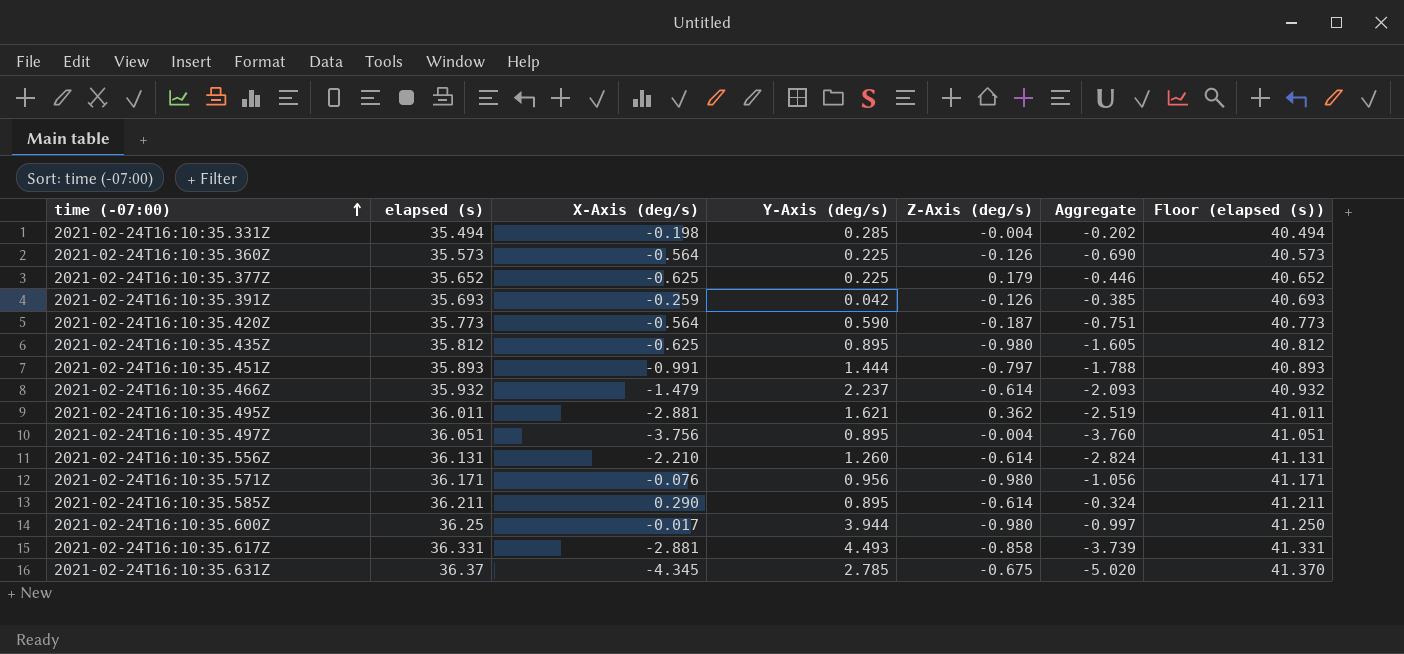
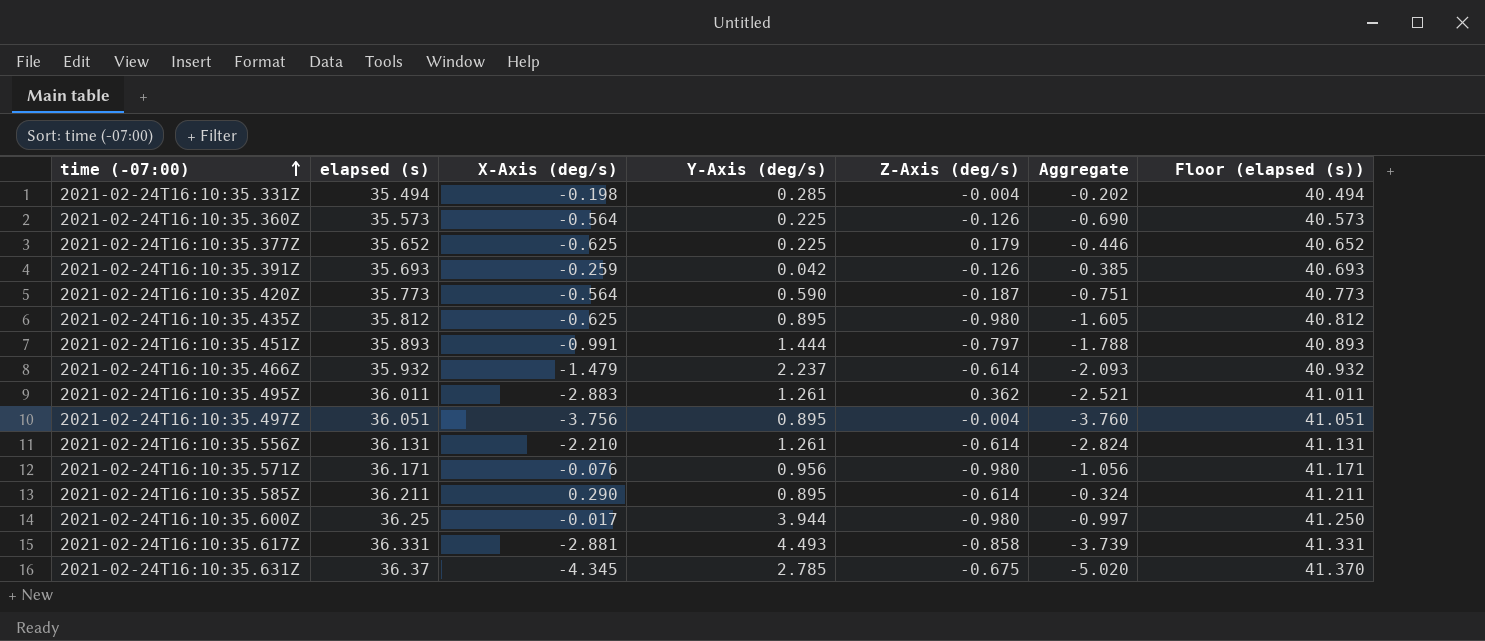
2021-02-24T16:10:35.495Z | X-Axis (deg/s): -2.881 -> -2.883
2021-02-24T16:10:35.495Z | Y-Axis (deg/s): 1.621 -> 1.261
2021-02-24T16:10:35.495Z | Aggregate: -2.519 -> -2.521
2021-02-24T16:10:35.556Z | Y-Axis (deg/s): 1.260 -> 1.261

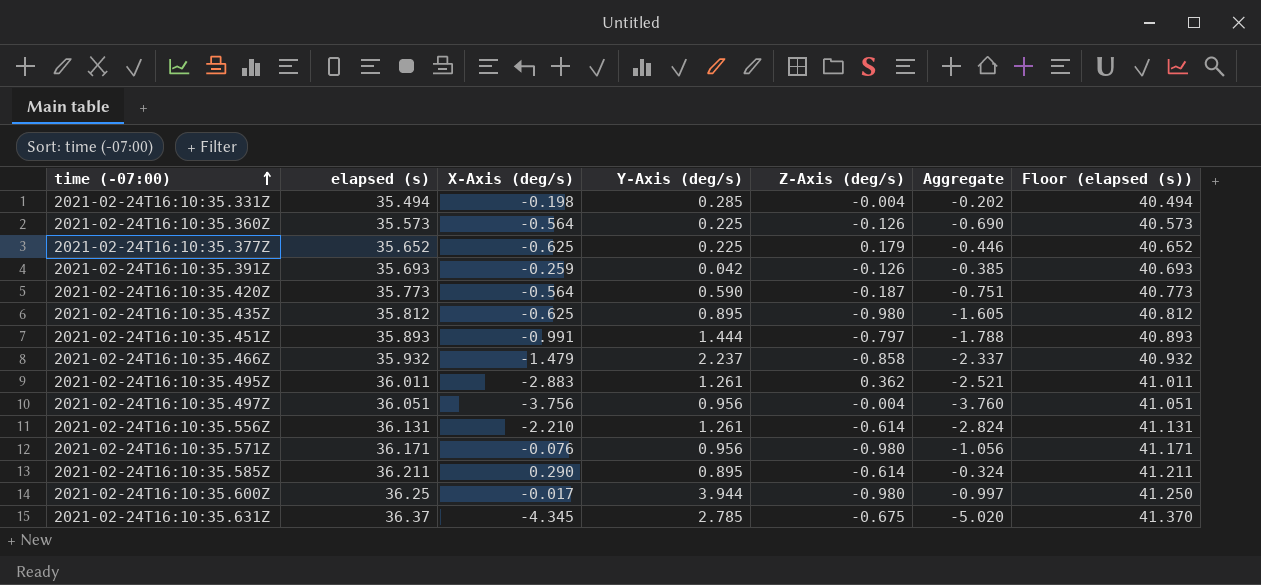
row 2021-02-24T16:10:35.617Z: 36.331 | -2.881 | 4.493 | -0.858 | -3.739 | 41.331 -> none
2021-02-24T16:10:35.466Z | Z-Axis (deg/s): -0.614 -> -0.858
2021-02-24T16:10:35.466Z | Aggregate: -2.093 -> -2.337
2021-02-24T16:10:35.497Z | Y-Axis (deg/s): 0.895 -> 0.956

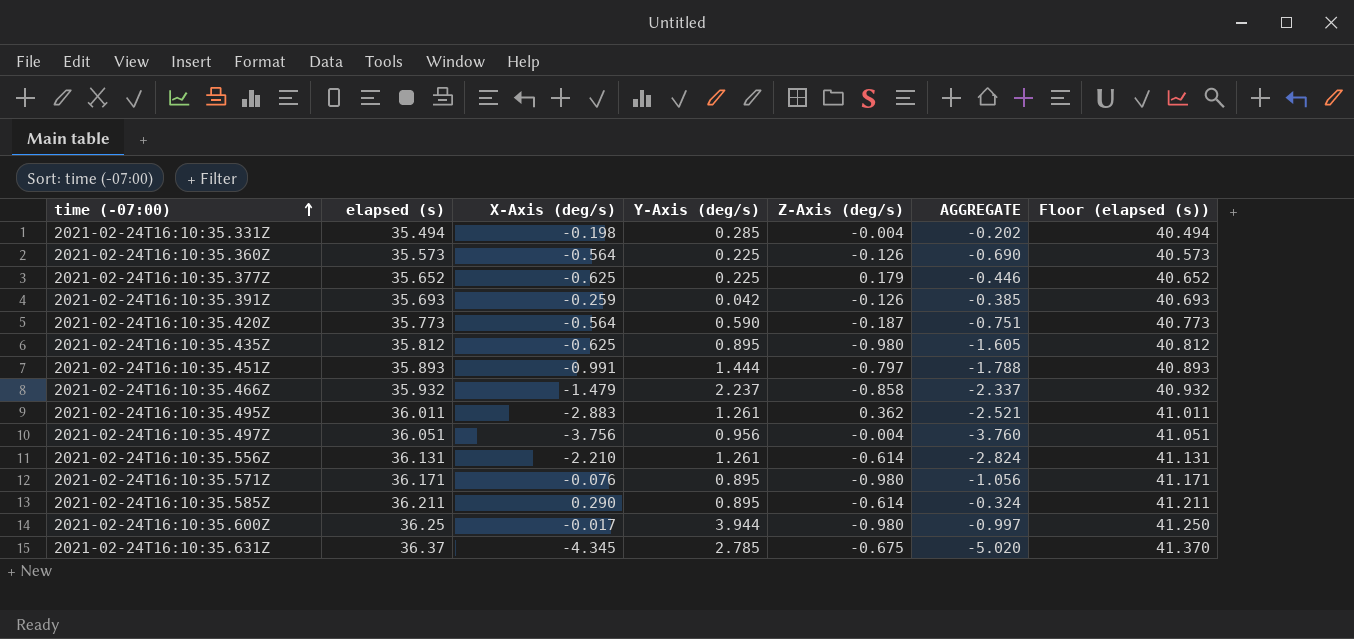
column name: Aggregate -> AGGREGATE
2021-02-24T16:10:35.571Z | Y-Axis (deg/s): 0.956 -> 0.895

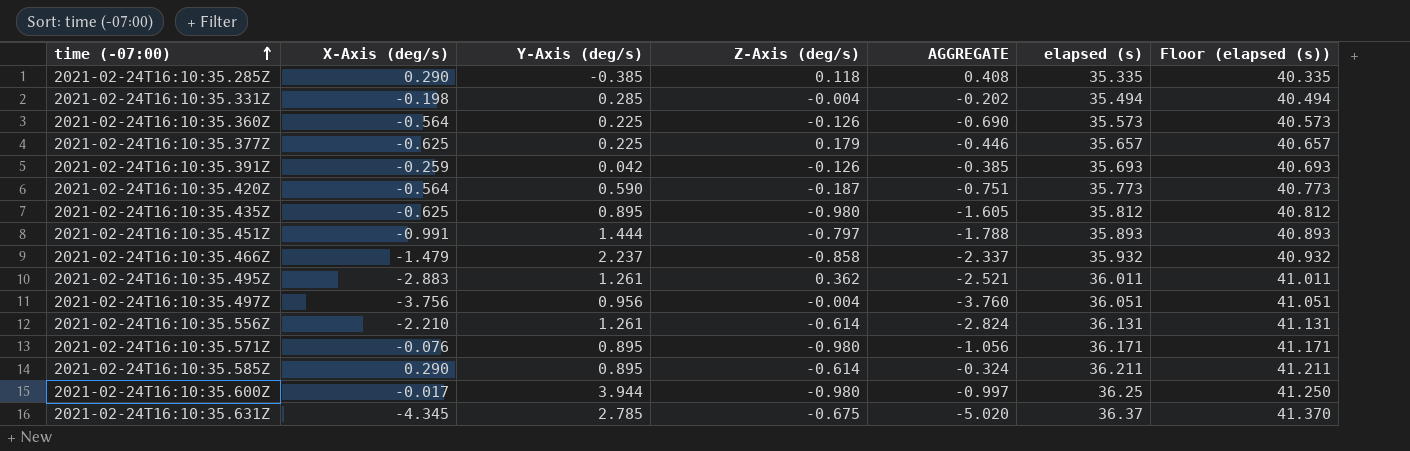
column elapsed (s) | position: 2 -> 6
row 2021-02-24T16:10:35.285Z: none -> 0.290 | -0.385 | 0.118 | 0.408 | 35.335 | 40.335
2021-02-24T16:10:35.377Z | elapsed (s): 35.652 -> 35.657
2021-02-24T16:10:35.377Z | Floor (elapsed (s)): 40.652 -> 40.657

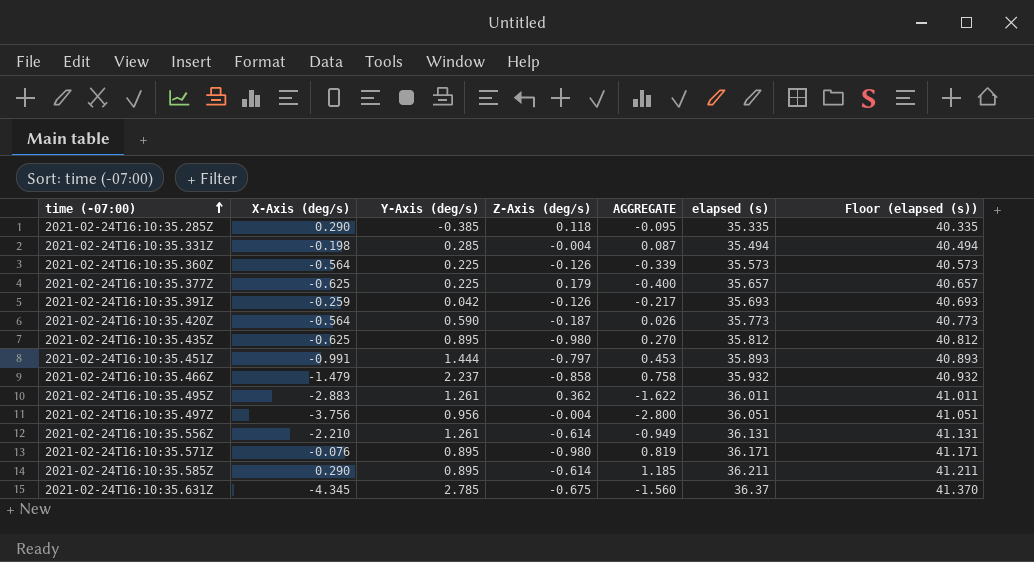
column AGGREGATE | formula: [X-Axis (deg/s)] + [Z-Axis (deg/s)] -> [X-Axis (deg/s)] + [Y-Axis (deg/s)]
row 2021-02-24T16:10:35.600Z: -0.017 | 3.944 | -0.980 | -0.997 | 36.25 | 41.250 -> none

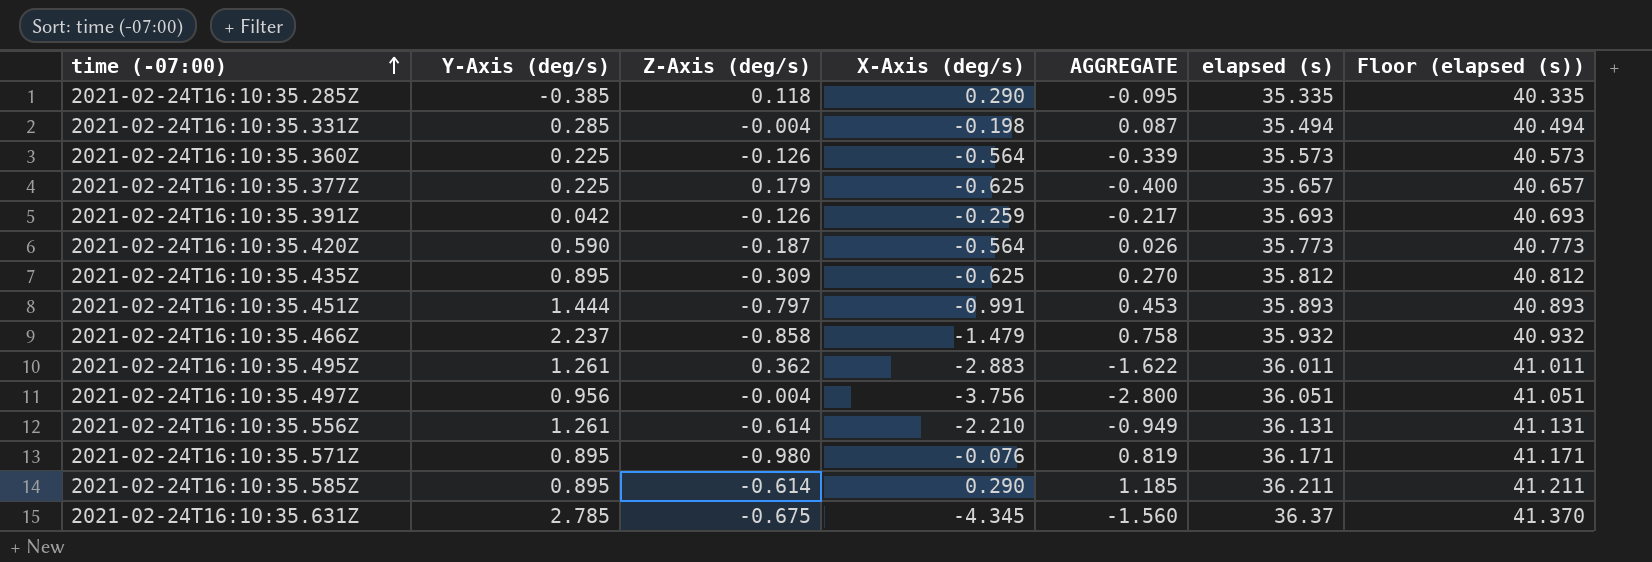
column X-Axis (deg/s) | position: 2 -> 4
2021-02-24T16:10:35.435Z | Z-Axis (deg/s): -0.980 -> -0.309

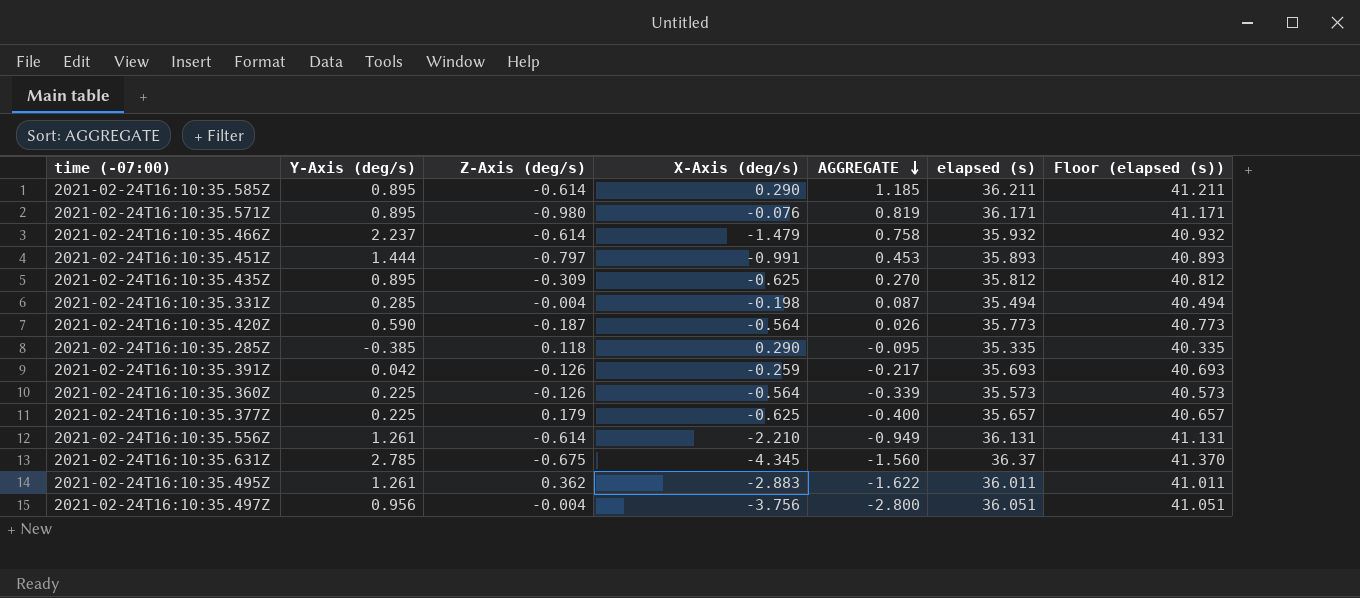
row order: time (-07:00) ascending -> AGGREGATE descending
2021-02-24T16:10:35.466Z | Z-Axis (deg/s): -0.858 -> -0.614

